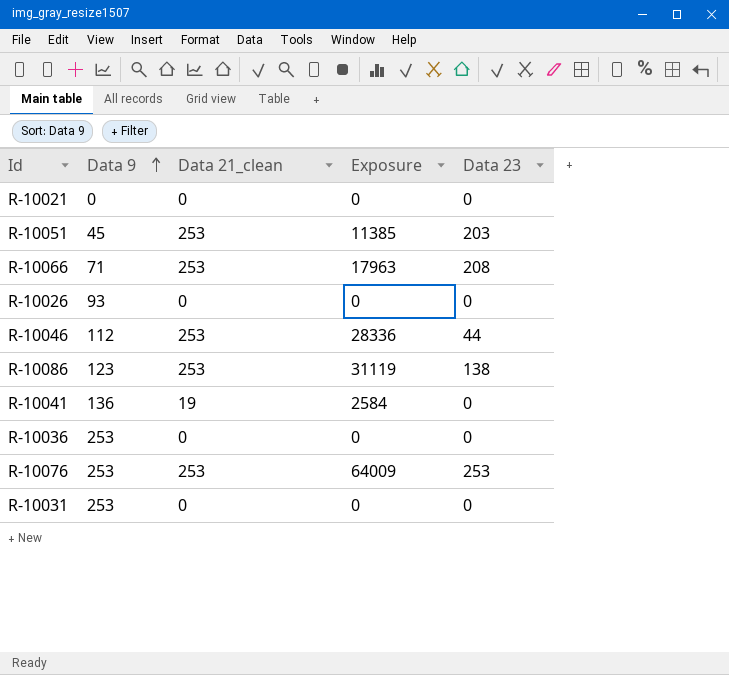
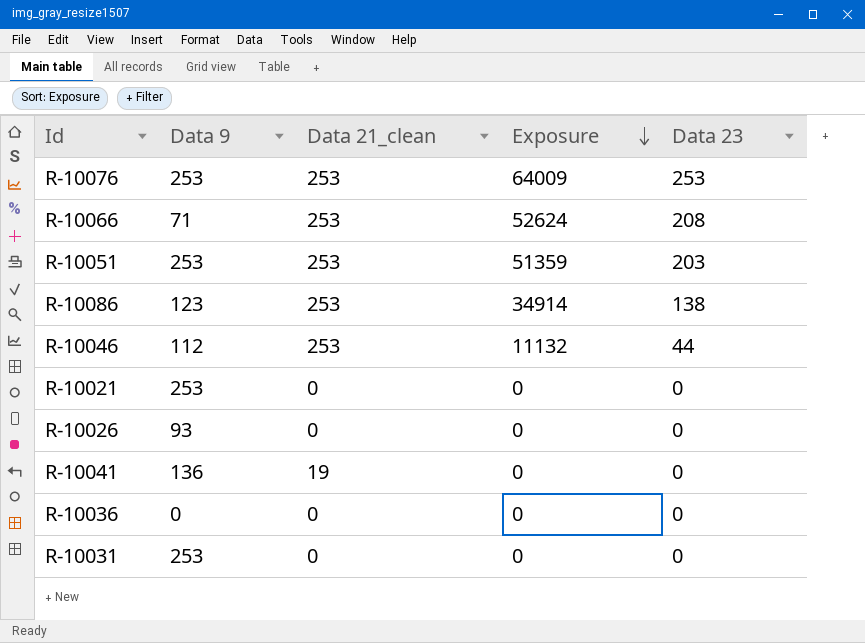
row order: Data 9 ascending -> Exposure descending
column Exposure | formula: [Data 9] * [Data 21_clean] -> [Data 21_clean] * [Data 23]
R-10051 | Data 9: 45 -> 253
R-10021 | Data 9: 0 -> 253
R-10036 | Data 9: 253 -> 0

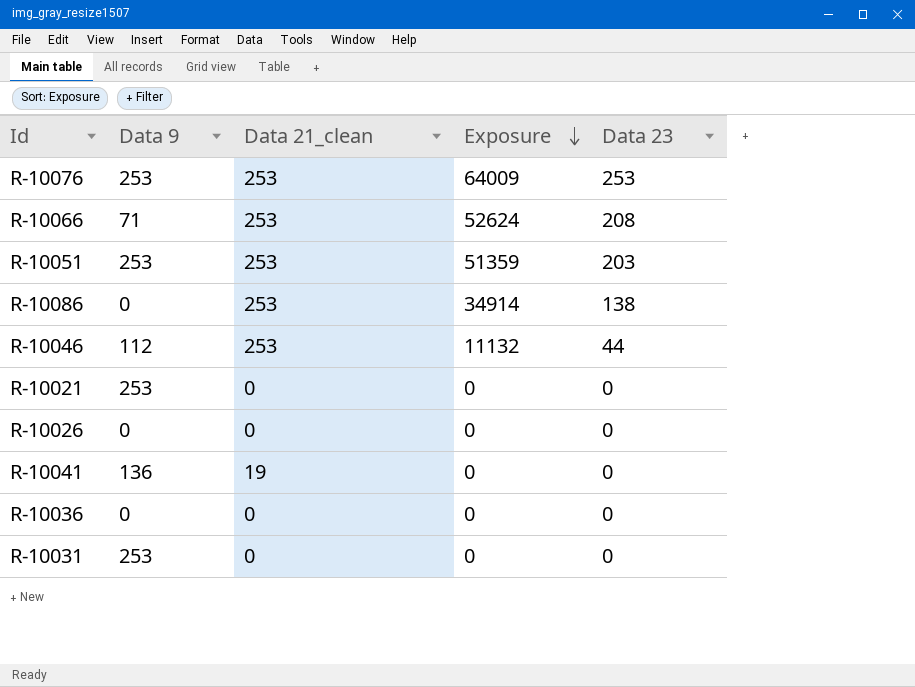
R-10086 | Data 9: 123 -> 0
R-10026 | Data 9: 93 -> 0

